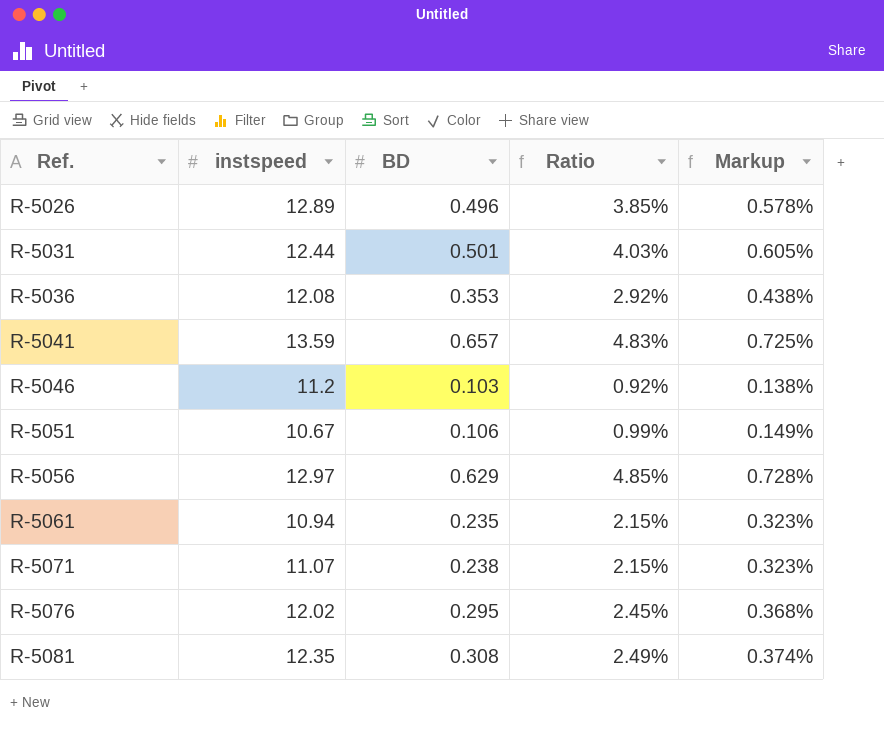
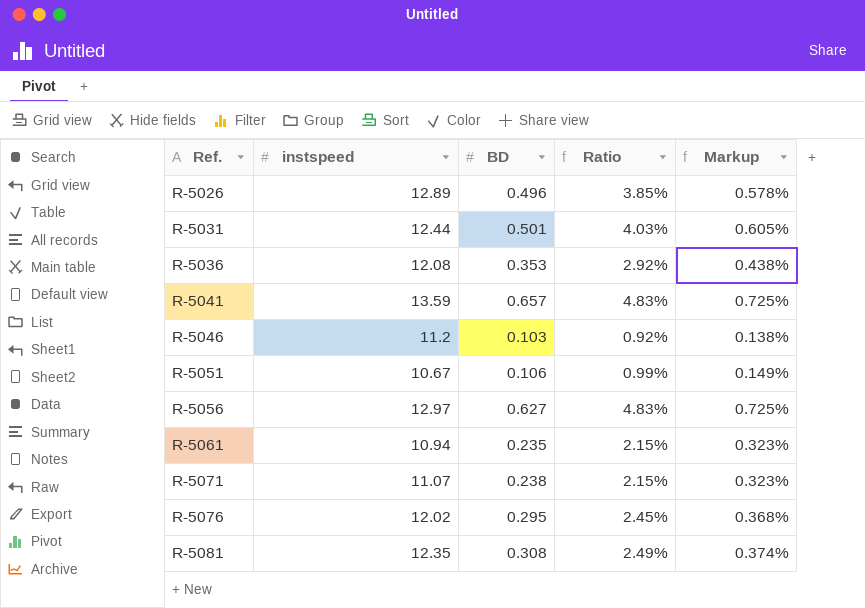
R-5056 | BD: 0.629 -> 0.627
R-5056 | Ratio: 4.85% -> 4.83%
R-5056 | Markup: 0.728% -> 0.725%

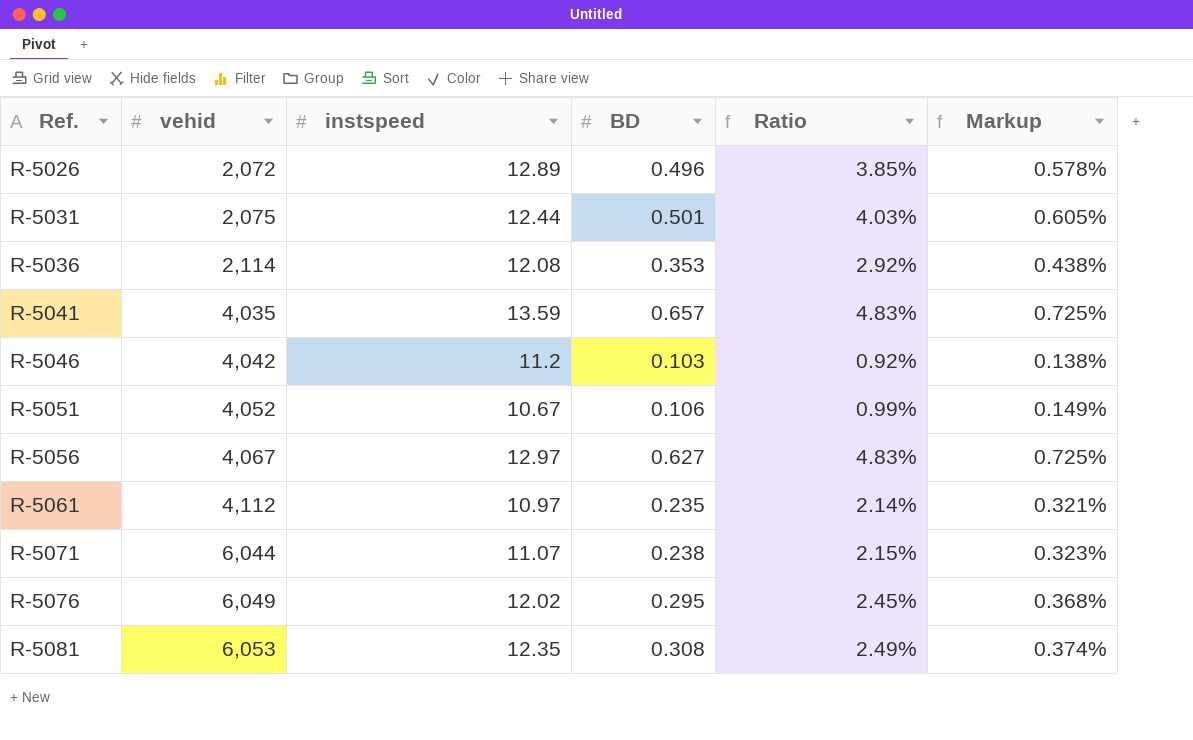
column vehid | position: none -> 2
R-5061 | instspeed: 10.94 -> 10.97
R-5061 | Ratio: 2.15% -> 2.14%
R-5061 | Markup: 0.323% -> 0.321%

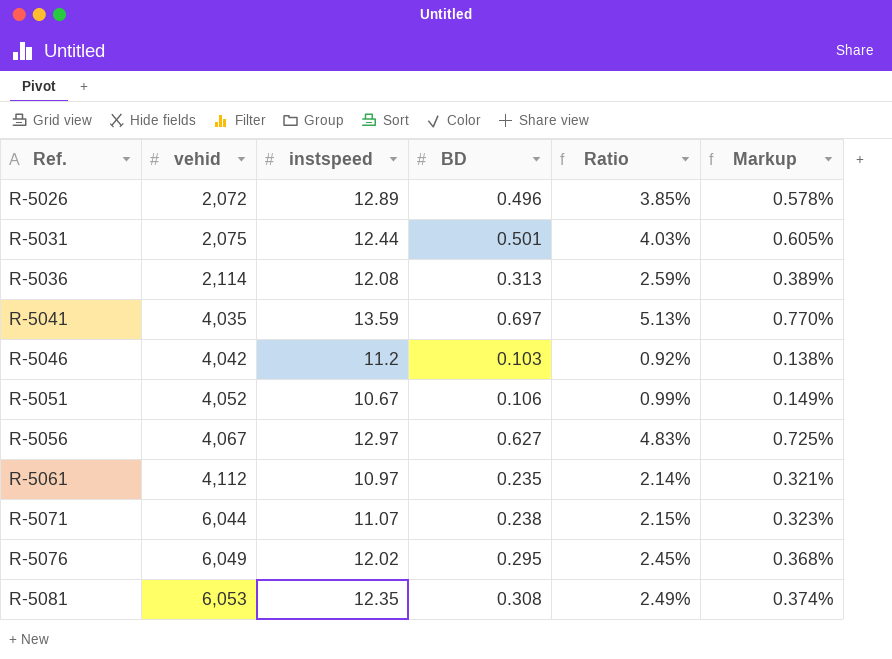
R-5036 | BD: 0.353 -> 0.313
R-5036 | Ratio: 2.92% -> 2.59%
R-5036 | Markup: 0.438% -> 0.389%
R-5041 | BD: 0.657 -> 0.697
R-5041 | Ratio: 4.83% -> 5.13%
R-5041 | Markup: 0.725% -> 0.770%

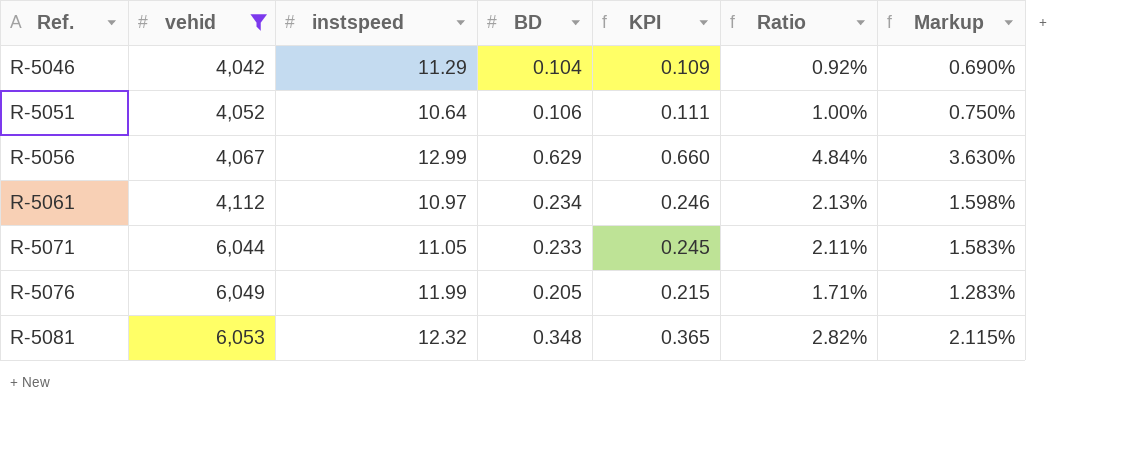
filter: none -> vehid >= 4,042
column KPI | formula: none -> [BD] * 1.05
column Markup | formula: [Ratio] * 0.15 -> [Ratio] * 0.75
R-5046 | instspeed: 11.2 -> 11.29
R-5046 | BD: 0.103 -> 0.104
R-5051 | instspeed: 10.67 -> 10.64
R-5051 | Ratio: 0.99% -> 1.00%
R-5056 | instspeed: 12.97 -> 12.99
R-5056 | BD: 0.627 -> 0.629
R-5056 | Ratio: 4.83% -> 4.84%
R-5061 | BD: 0.235 -> 0.234
R-5061 | Ratio: 2.14% -> 2.13%
R-5071 | instspeed: 11.07 -> 11.05
R-5071 | BD: 0.238 -> 0.233
R-5071 | Ratio: 2.15% -> 2.11%
R-5076 | instspeed: 12.02 -> 11.99
R-5076 | BD: 0.295 -> 0.205
R-5076 | Ratio: 2.45% -> 1.71%
R-5081 | instspeed: 12.35 -> 12.32
R-5081 | BD: 0.308 -> 0.348
R-5081 | Ratio: 2.49% -> 2.82%

